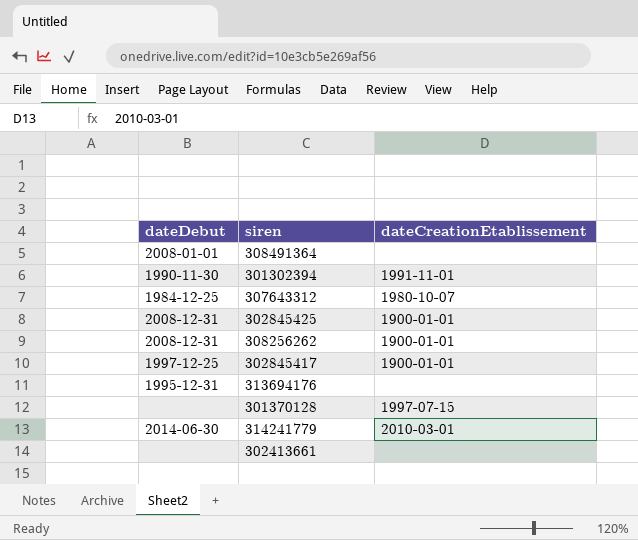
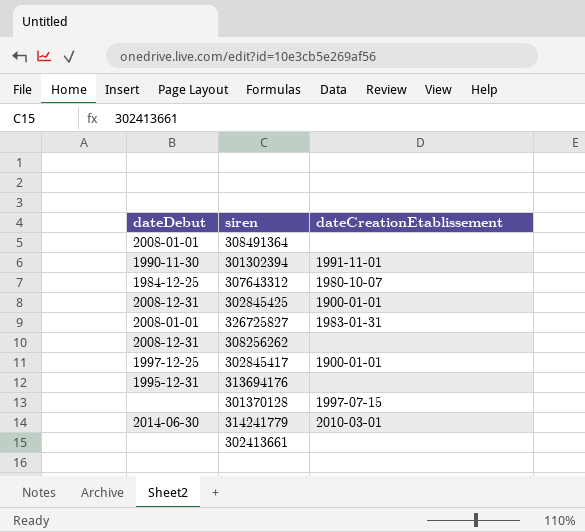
row 326725827: none -> 2008-01-01 | 1983-01-31
308256262 | dateCreationEtablissement: 1900-01-01 -> none

